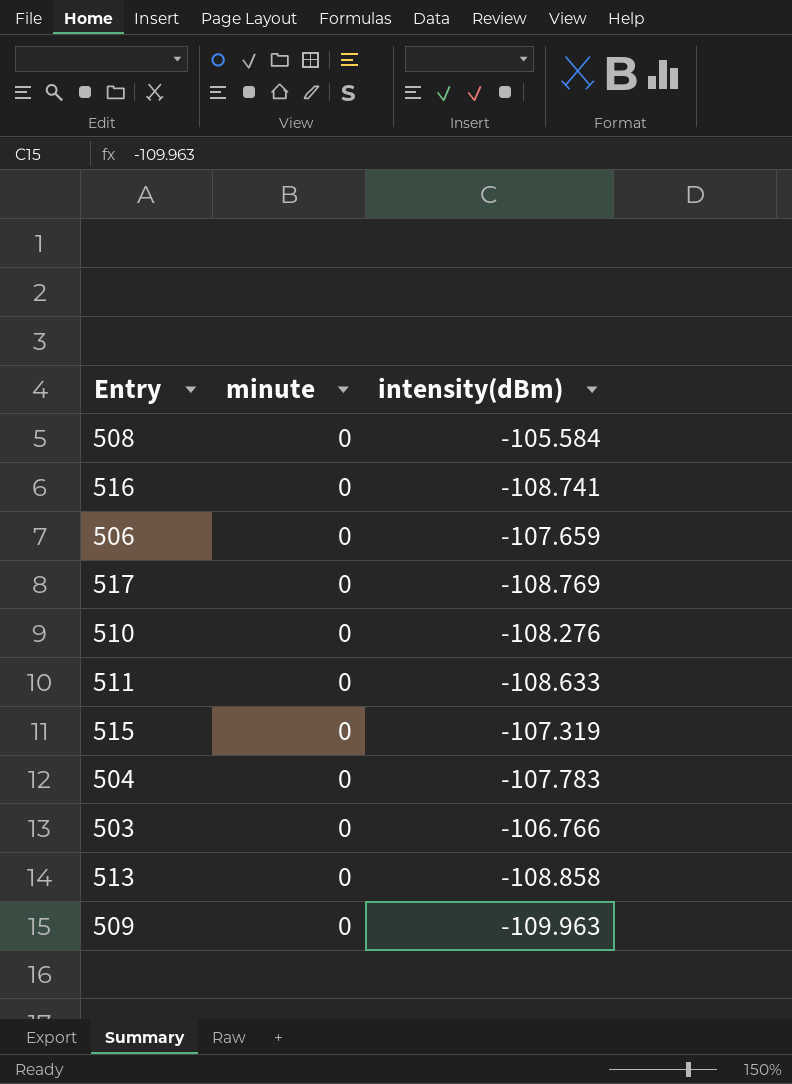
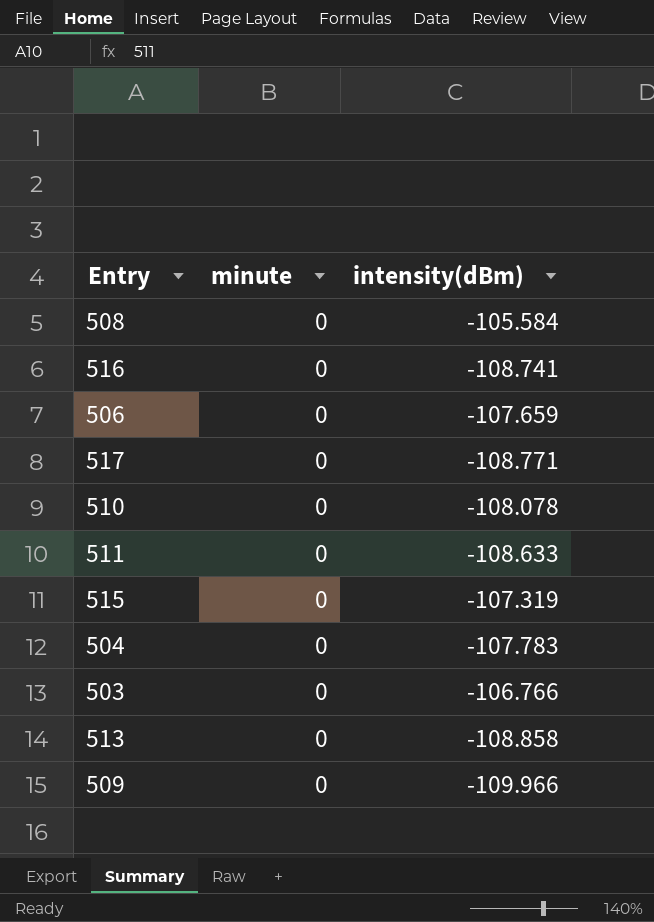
517 | intensity(dBm): -108.769 -> -108.771
510 | intensity(dBm): -108.276 -> -108.078
509 | intensity(dBm): -109.963 -> -109.966

